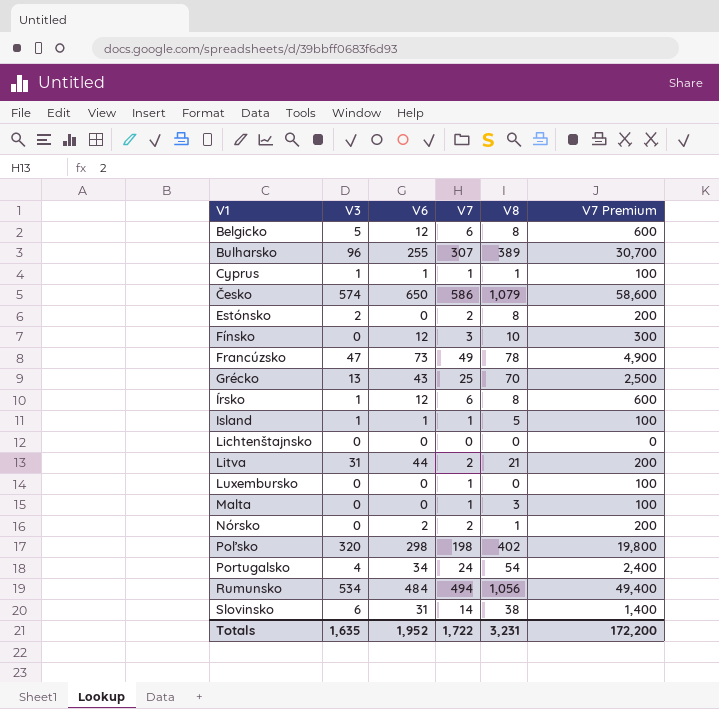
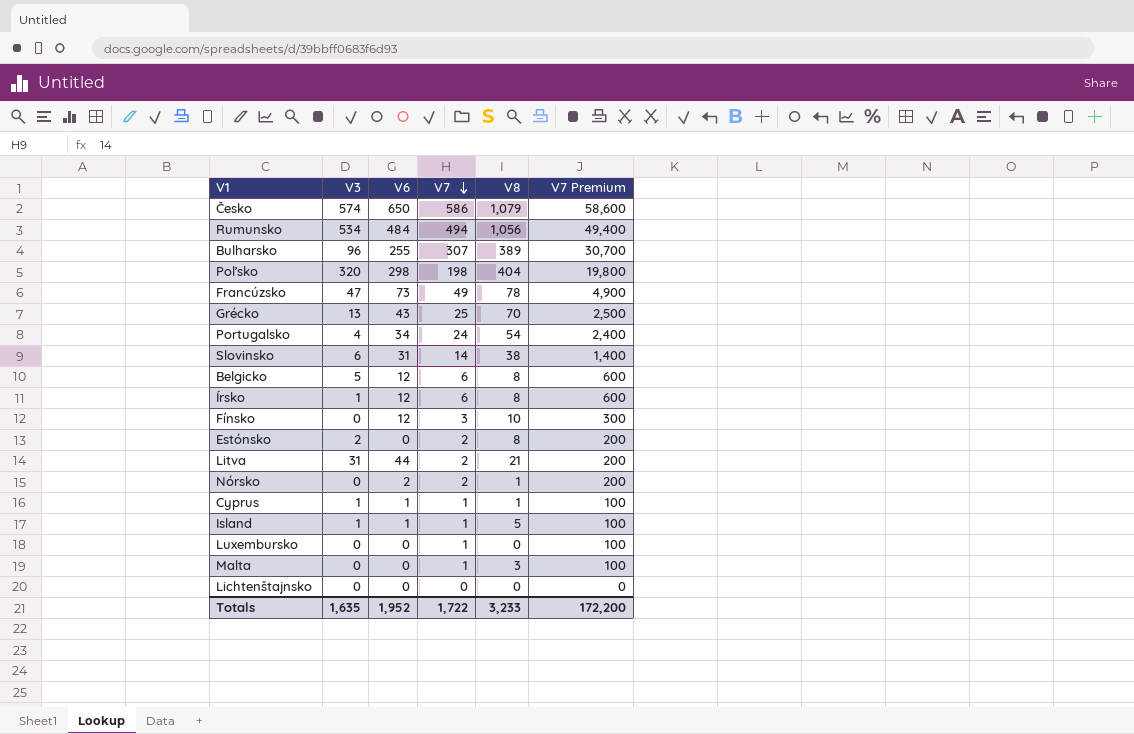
row order: none -> V7 descending
Poľsko | V8: 402 -> 404
Totals | V8: 3,231 -> 3,233

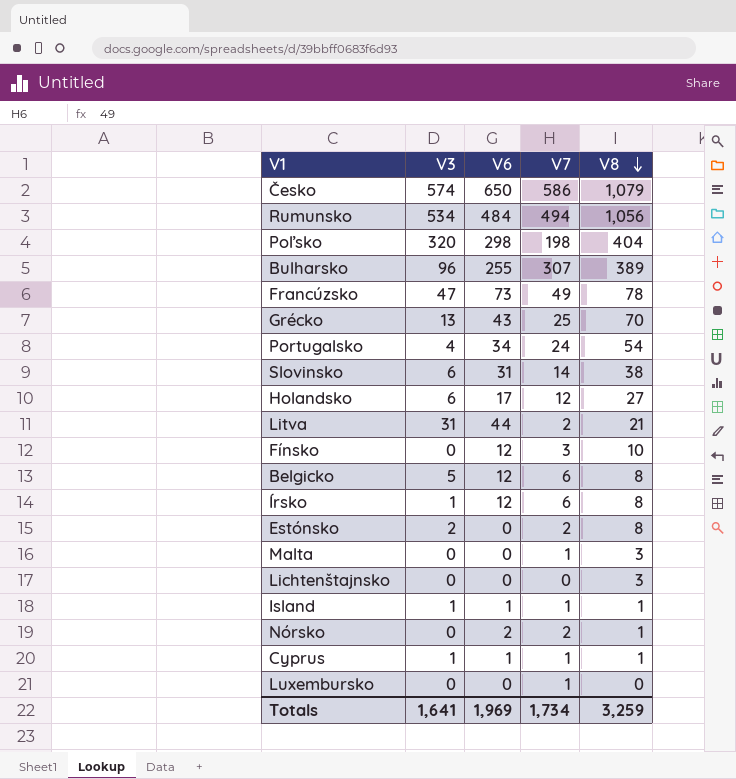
row order: V7 descending -> V8 descending
column V7 Premium | formula: [V7] * 100 -> none
row Holandsko: none -> 6 | 17 | 12 | 27
Lichtenštajnsko | V8: 0 -> 3
Island | V8: 5 -> 1
Totals | V3: 1,635 -> 1,641
Totals | V6: 1,952 -> 1,969
Totals | V7: 1,722 -> 1,734
Totals | V8: 3,233 -> 3,259

